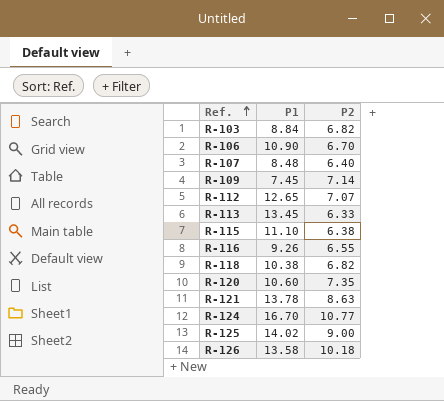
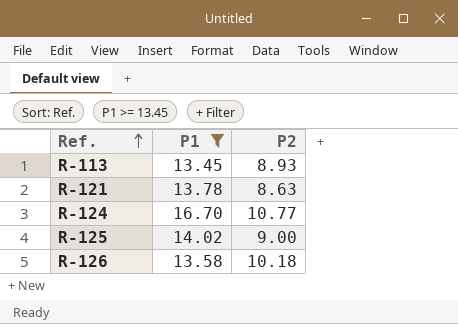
filter: none -> P1 >= 13.45
R-113 | P2: 6.33 -> 8.93

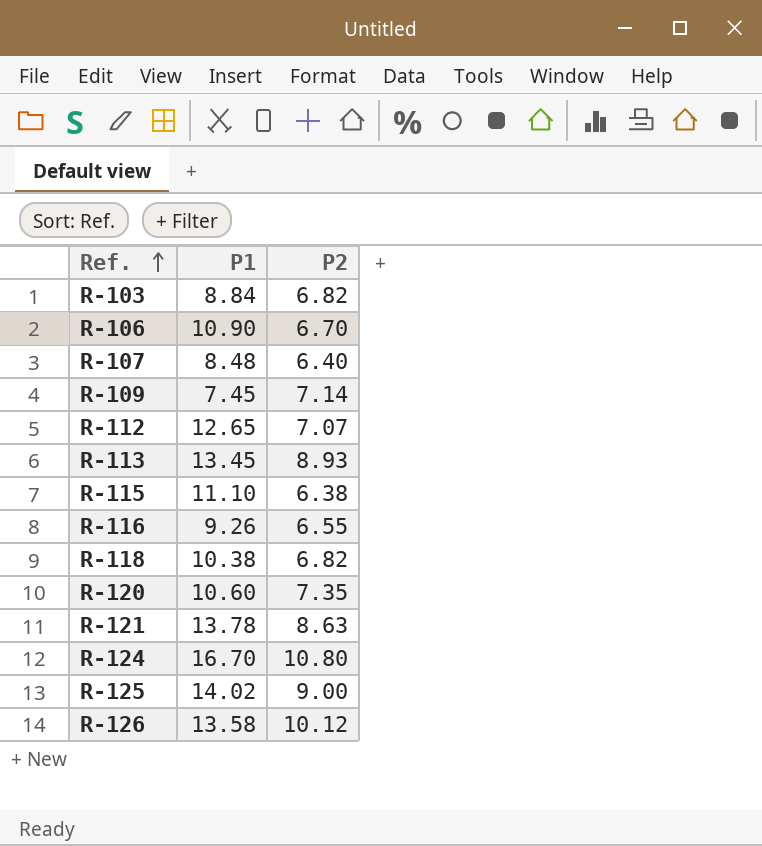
filter: P1 >= 13.45 -> none
R-124 | P2: 10.77 -> 10.80
R-126 | P2: 10.18 -> 10.12

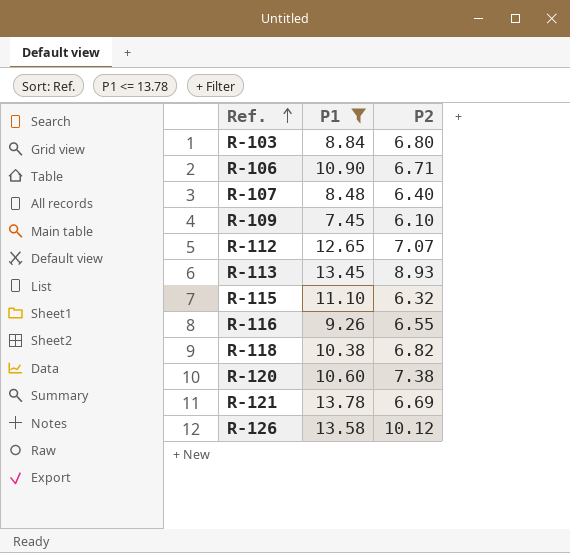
filter: none -> P1 <= 13.78
R-103 | P2: 6.82 -> 6.80
R-106 | P2: 6.70 -> 6.71
R-109 | P2: 7.14 -> 6.10
R-115 | P2: 6.38 -> 6.32
R-120 | P2: 7.35 -> 7.38
R-121 | P2: 8.63 -> 6.69

